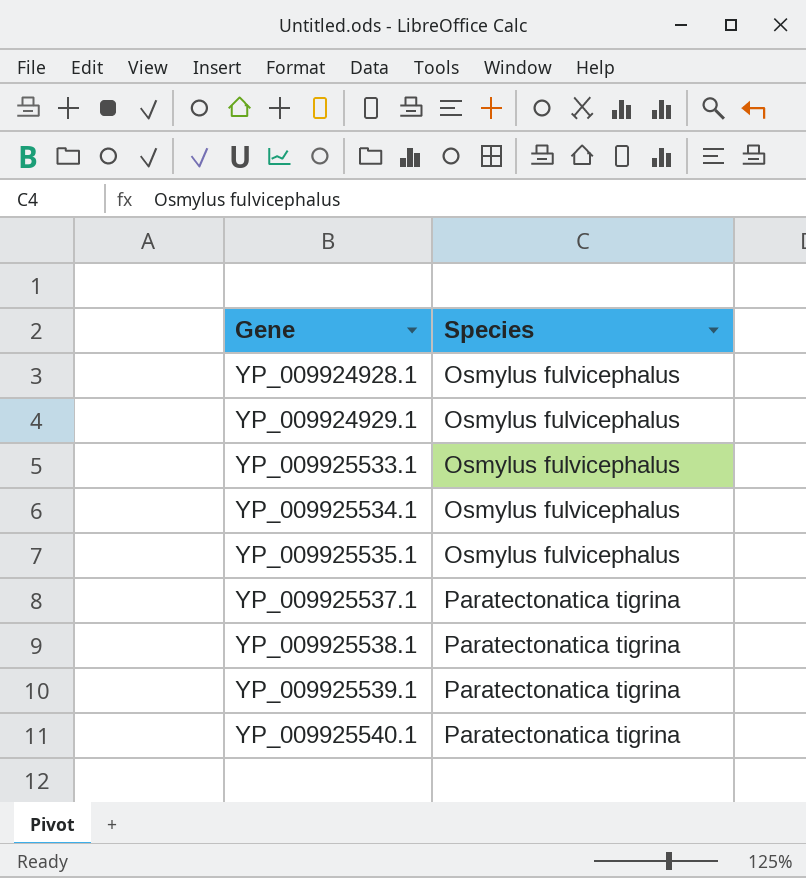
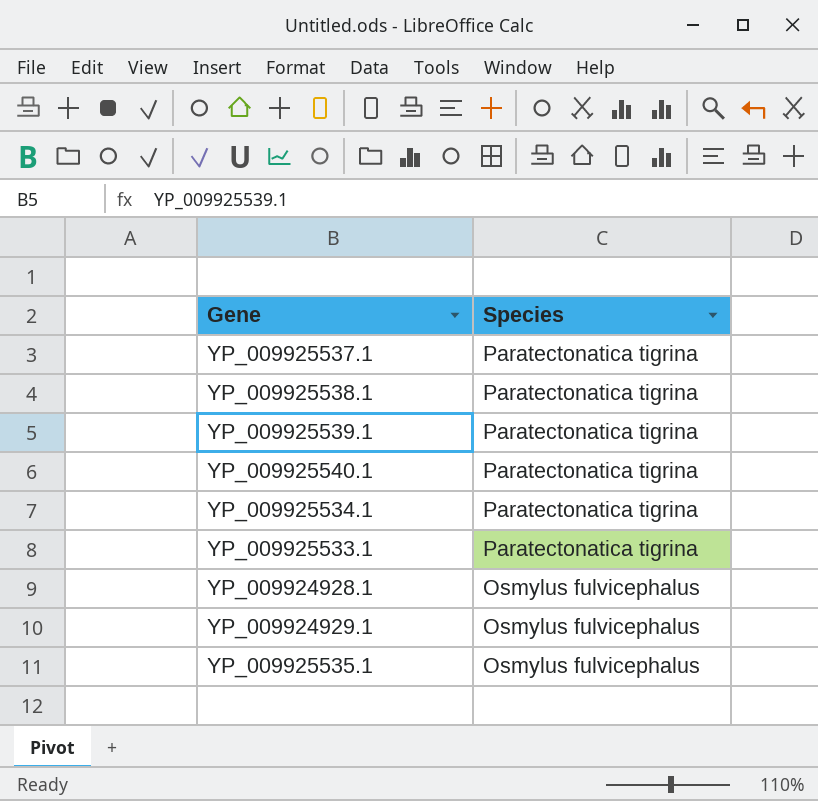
row order: Gene ascending -> Species descending
YP_009925534.1 | Species: Osmylus fulvicephalus -> Paratectonatica tigrina
YP_009925533.1 | Species: Osmylus fulvicephalus -> Paratectonatica tigrina

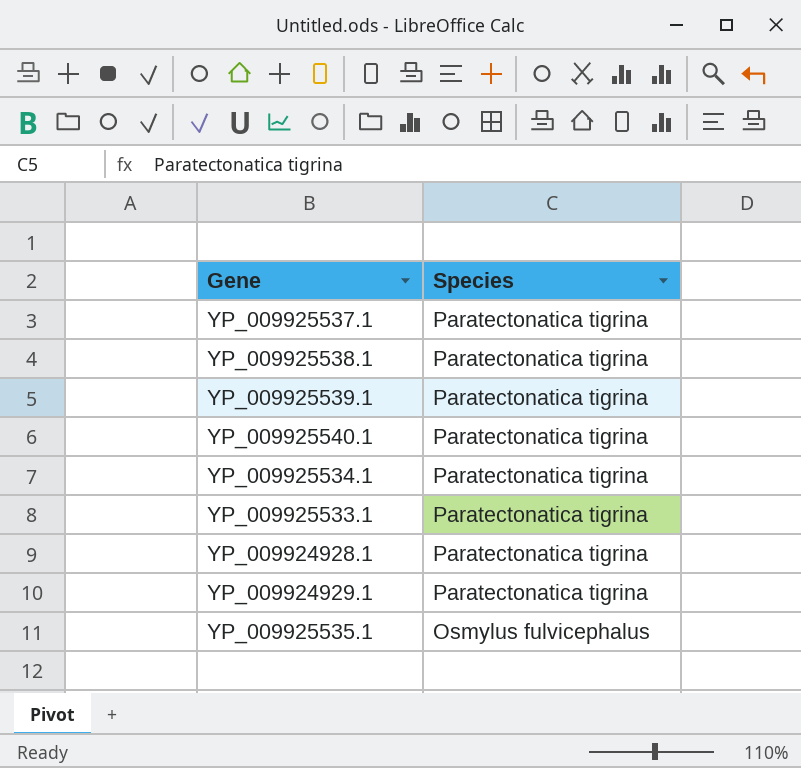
YP_009924928.1 | Species: Osmylus fulvicephalus -> Paratectonatica tigrina
YP_009924929.1 | Species: Osmylus fulvicephalus -> Paratectonatica tigrina

